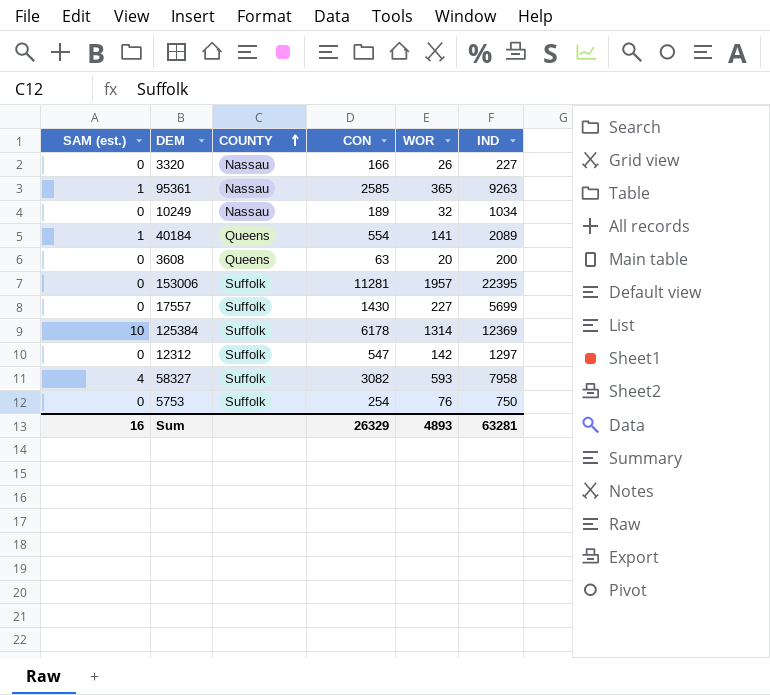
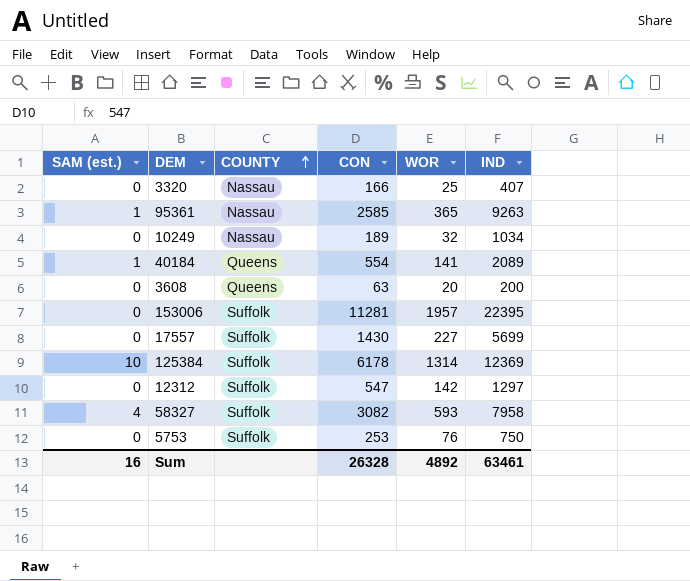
3320 | WOR: 26 -> 25
3320 | IND: 227 -> 407
5753 | CON: 254 -> 253
Sum | CON: 26329 -> 26328
Sum | WOR: 4893 -> 4892
Sum | IND: 63281 -> 63461

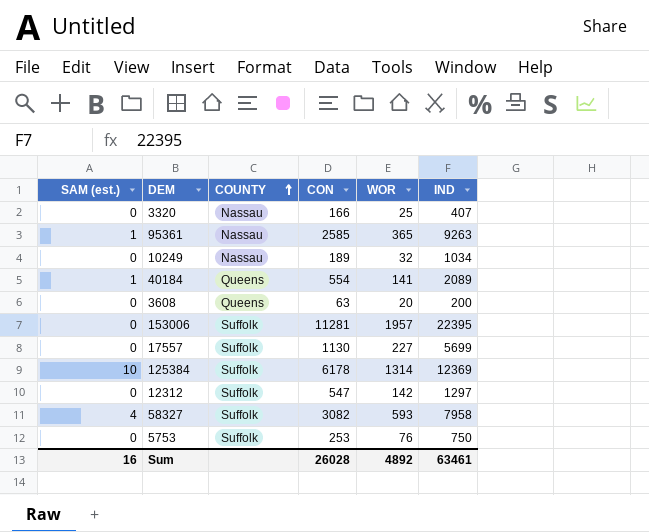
17557 | CON: 1430 -> 1130
Sum | CON: 26328 -> 26028

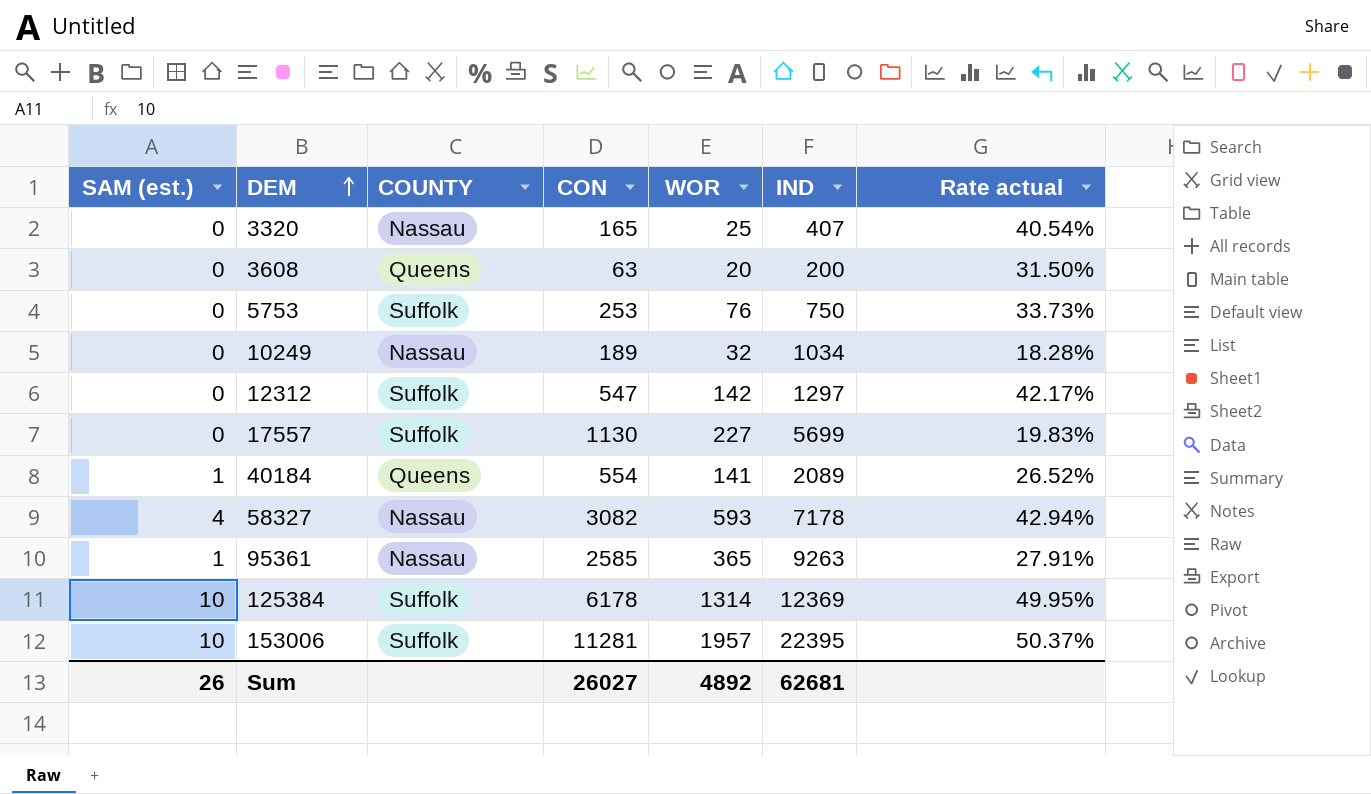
row order: COUNTY ascending -> DEM ascending
column Rate actual | formula: none -> [CON] / [IND]
3320 | CON: 166 -> 165
58327 | COUNTY: Suffolk -> Nassau
58327 | IND: 7958 -> 7178
153006 | SAM (est.): 0 -> 10
Sum | SAM (est.): 16 -> 26
Sum | CON: 26028 -> 26027
Sum | IND: 63461 -> 62681

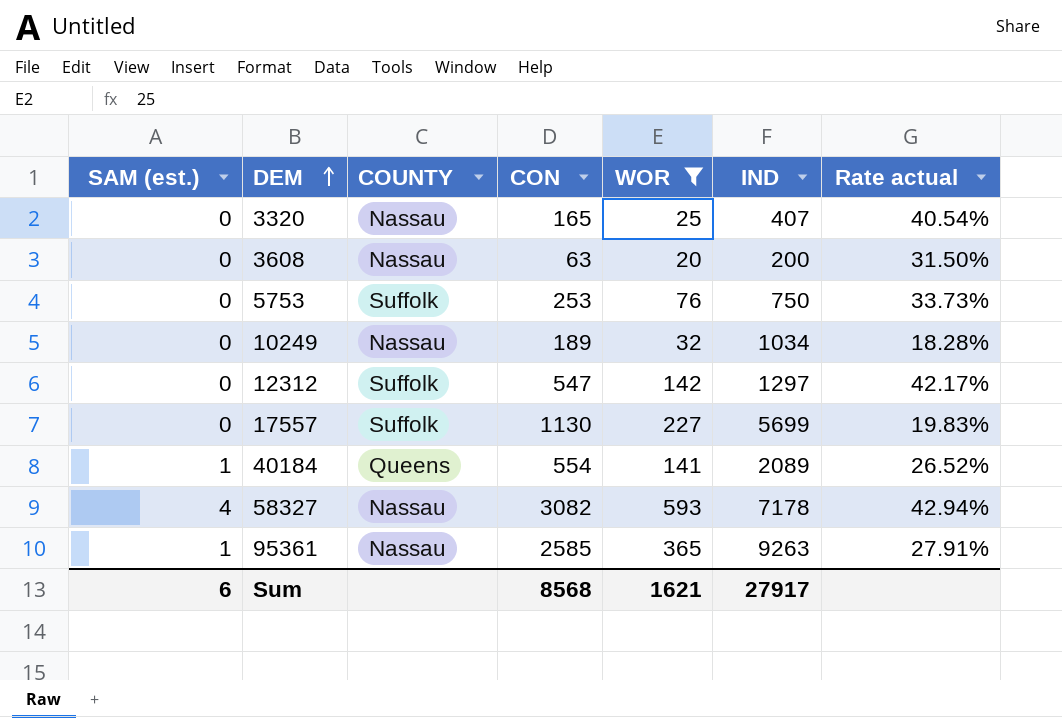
filter: none -> WOR <= 593
3608 | COUNTY: Queens -> Nassau
Sum | SAM (est.): 26 -> 6
Sum | CON: 26027 -> 8568
Sum | WOR: 4892 -> 1621
Sum | IND: 62681 -> 27917

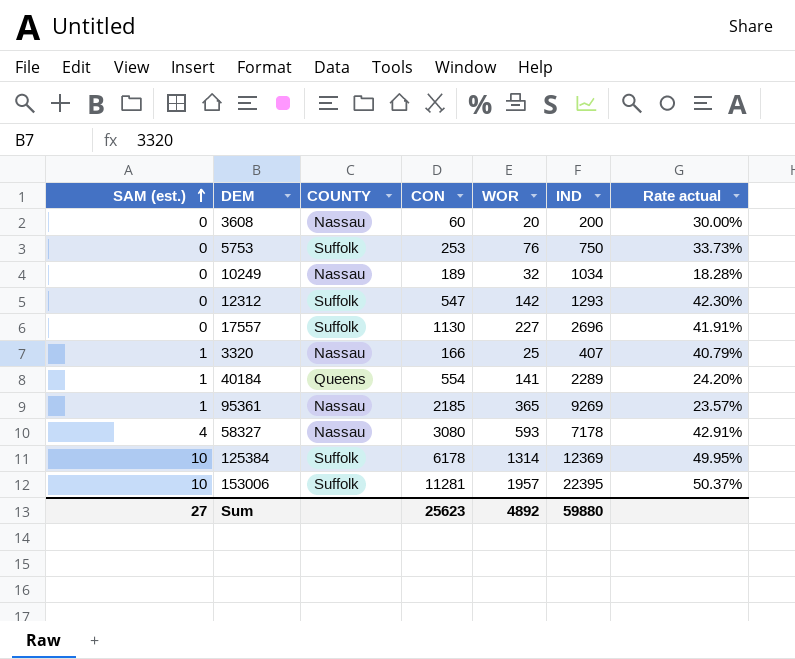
filter: WOR <= 593 -> none
row order: DEM ascending -> SAM (est.) ascending
3608 | CON: 63 -> 60
3608 | Rate actual: 31.50% -> 30.00%
12312 | IND: 1297 -> 1293
12312 | Rate actual: 42.17% -> 42.30%
17557 | IND: 5699 -> 2696
17557 | Rate actual: 19.83% -> 41.91%
3320 | SAM (est.): 0 -> 1
3320 | CON: 165 -> 166
3320 | Rate actual: 40.54% -> 40.79%
40184 | IND: 2089 -> 2289
40184 | Rate actual: 26.52% -> 24.20%
95361 | CON: 2585 -> 2185
95361 | IND: 9263 -> 9269
95361 | Rate actual: 27.91% -> 23.57%
58327 | CON: 3082 -> 3080
58327 | Rate actual: 42.94% -> 42.91%
Sum | SAM (est.): 6 -> 27
Sum | CON: 8568 -> 25623
Sum | WOR: 1621 -> 4892
Sum | IND: 27917 -> 59880

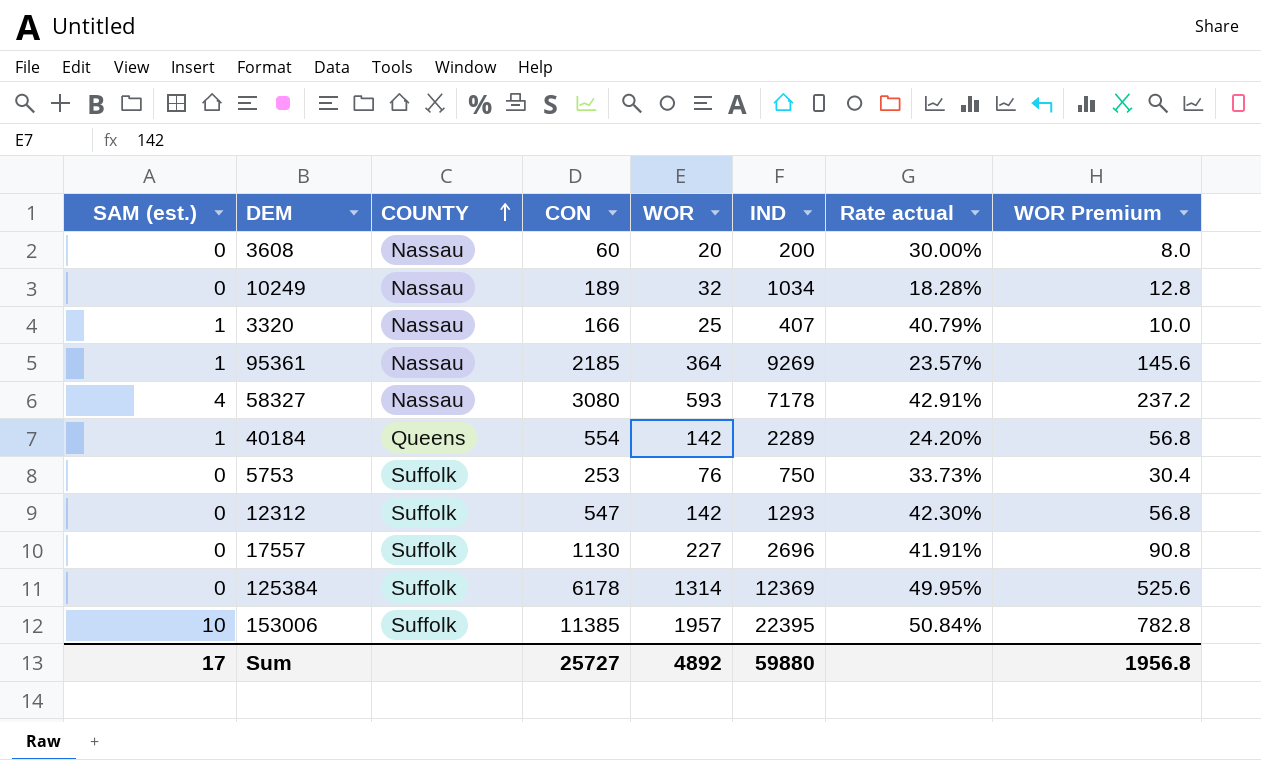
row order: SAM (est.) ascending -> COUNTY ascending
column WOR Premium | formula: none -> [WOR] * 0.4
95361 | WOR: 365 -> 364
40184 | WOR: 141 -> 142
125384 | SAM (est.): 10 -> 0
153006 | CON: 11281 -> 11385
153006 | Rate actual: 50.37% -> 50.84%
Sum | SAM (est.): 27 -> 17
Sum | CON: 25623 -> 25727

